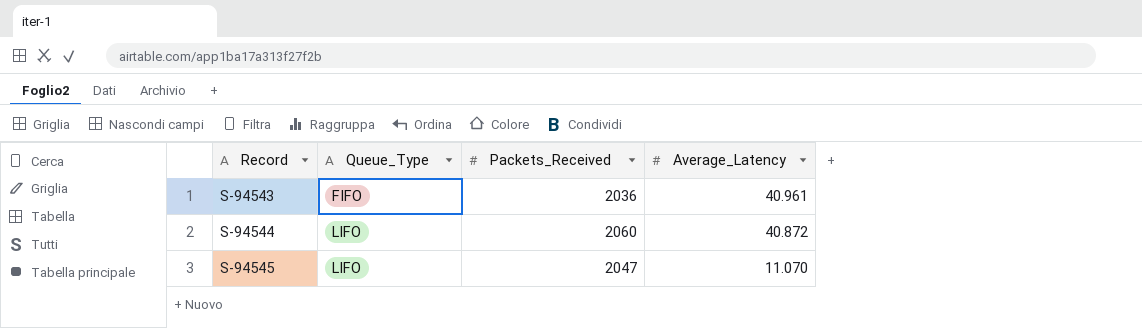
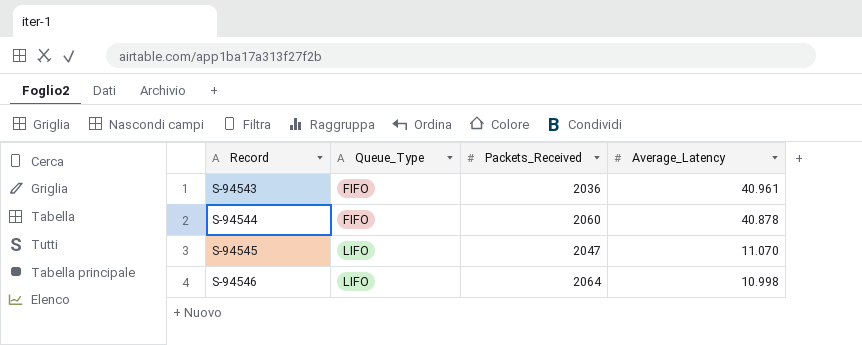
S-94544 | Queue_Type: LIFO -> FIFO
S-94544 | Average_Latency: 40.872 -> 40.878
row S-94546: none -> LIFO | 2064 | 10.998

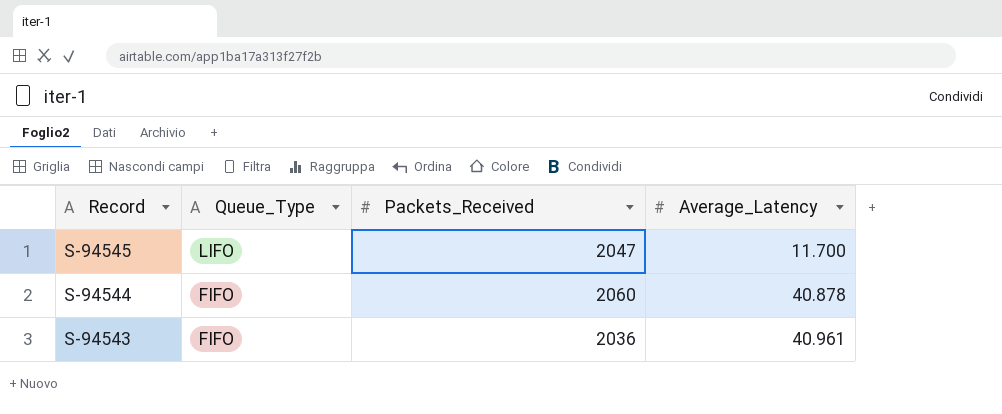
row order: Record ascending -> Record descending
row S-94546: LIFO | 2064 | 10.998 -> none
S-94545 | Average_Latency: 11.070 -> 11.700

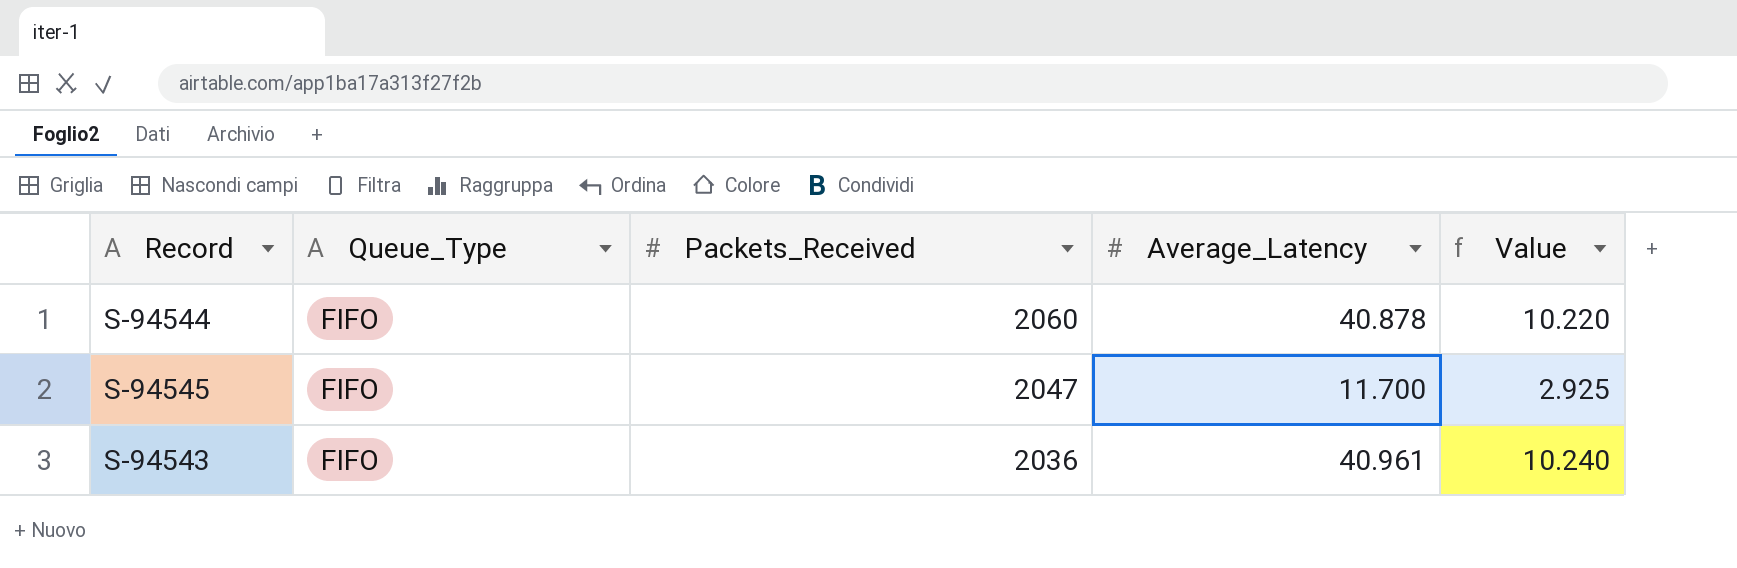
row order: Record descending -> Packets_Received descending
column Value | formula: none -> [Average_Latency] * 0.25
S-94545 | Queue_Type: LIFO -> FIFO

